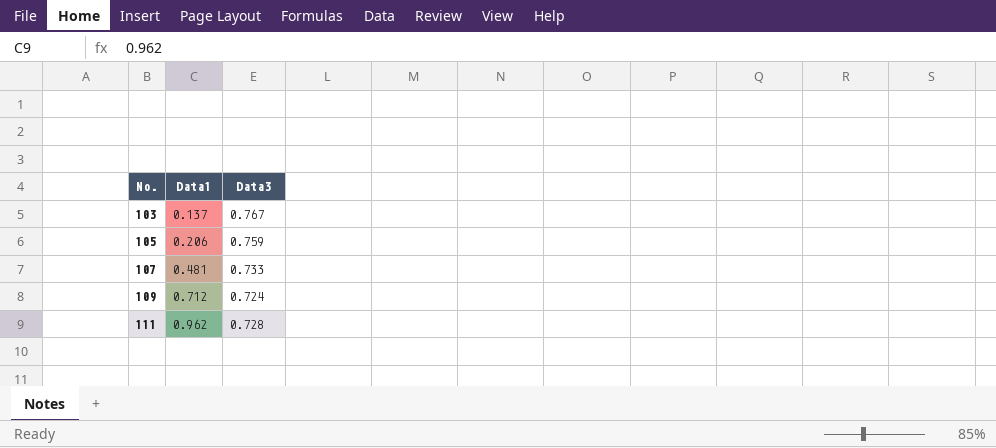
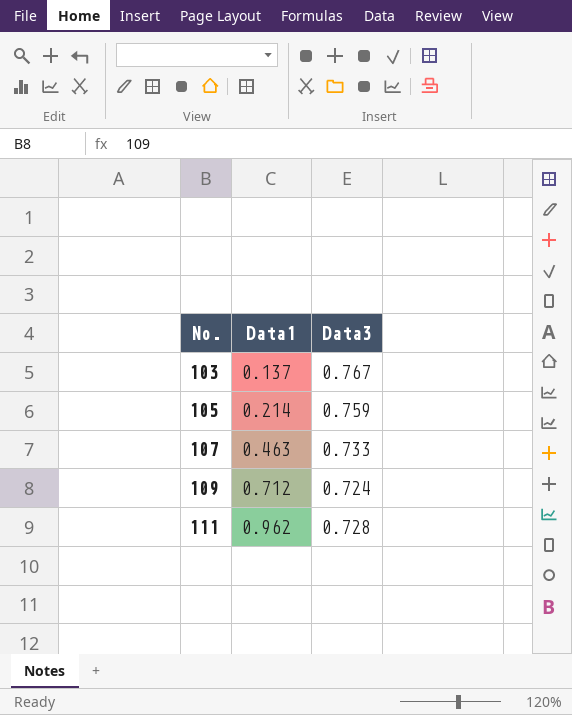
105 | Data1: 0.206 -> 0.214
107 | Data1: 0.481 -> 0.463

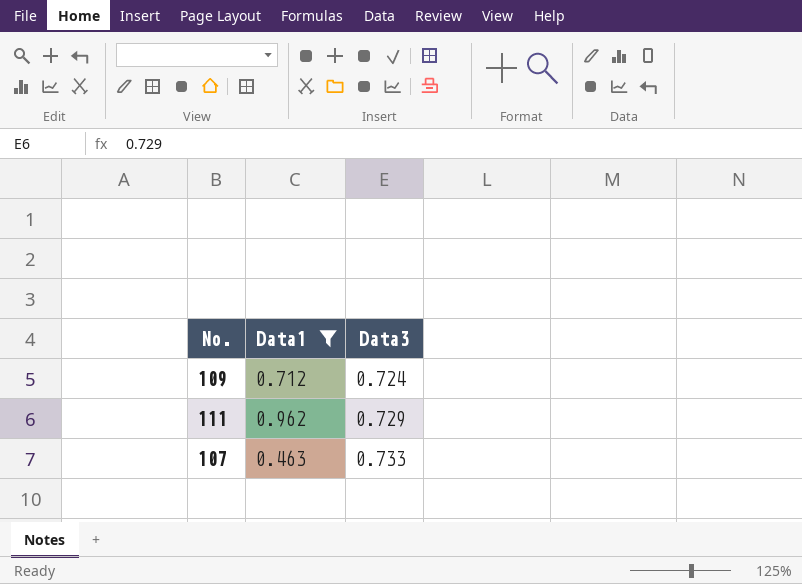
filter: none -> Data1 >= 0.463
row order: No. ascending -> Data3 ascending
111 | Data3: 0.728 -> 0.729

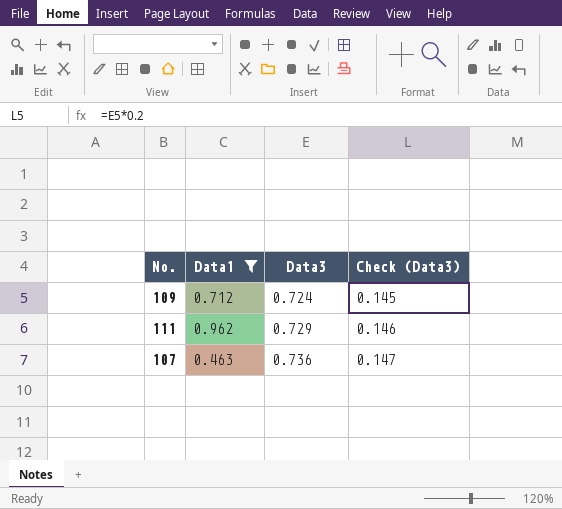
column Check (Data3) | formula: none -> [Data3] * 0.2
107 | Data3: 0.733 -> 0.736

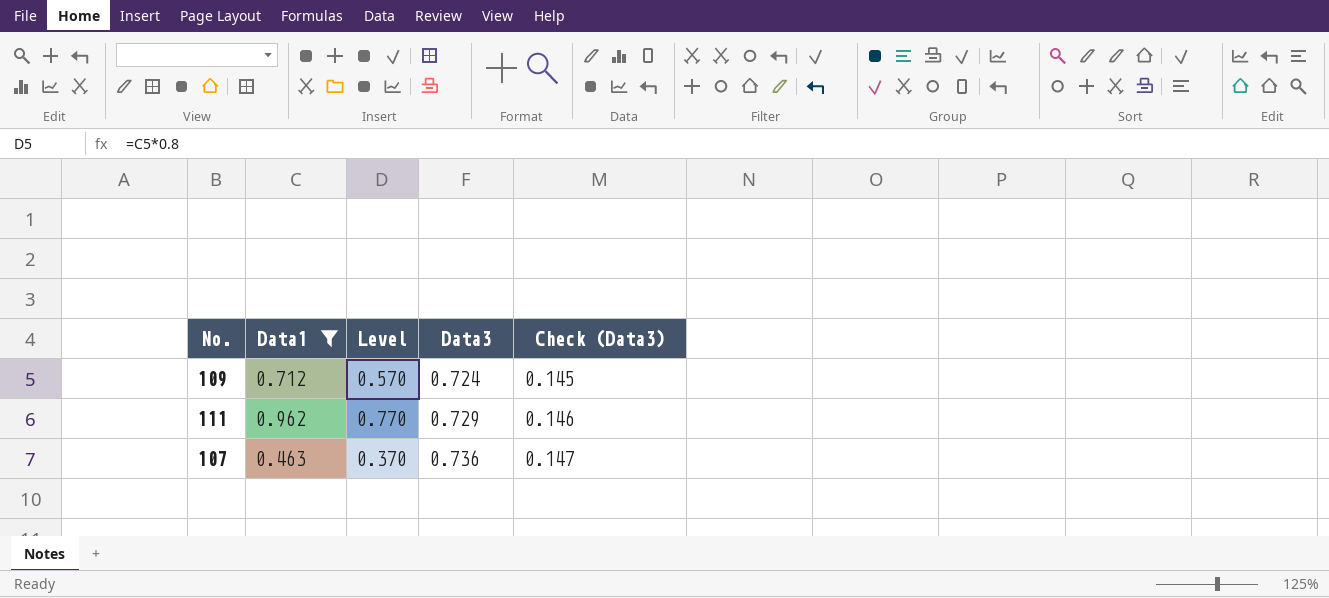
column Level | formula: none -> [Data1] * 0.8

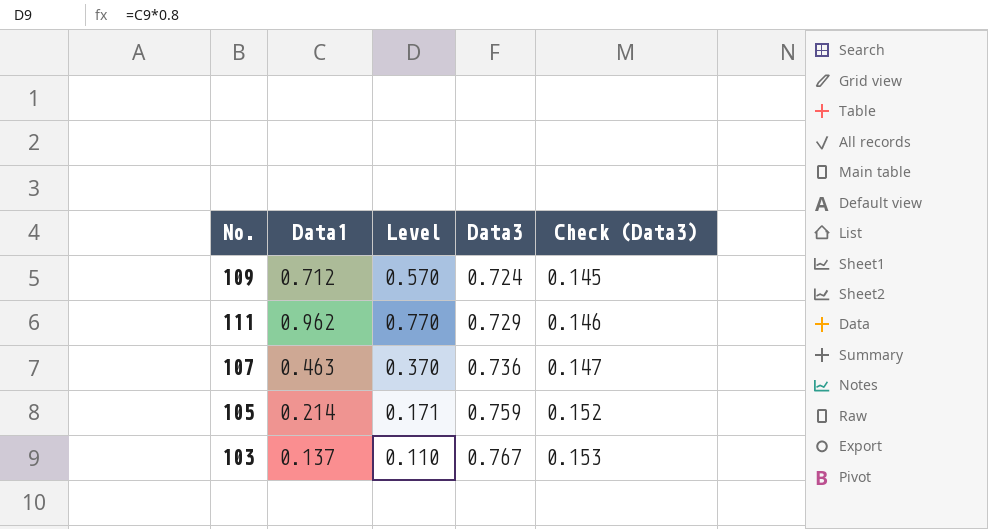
filter: Data1 >= 0.463 -> none

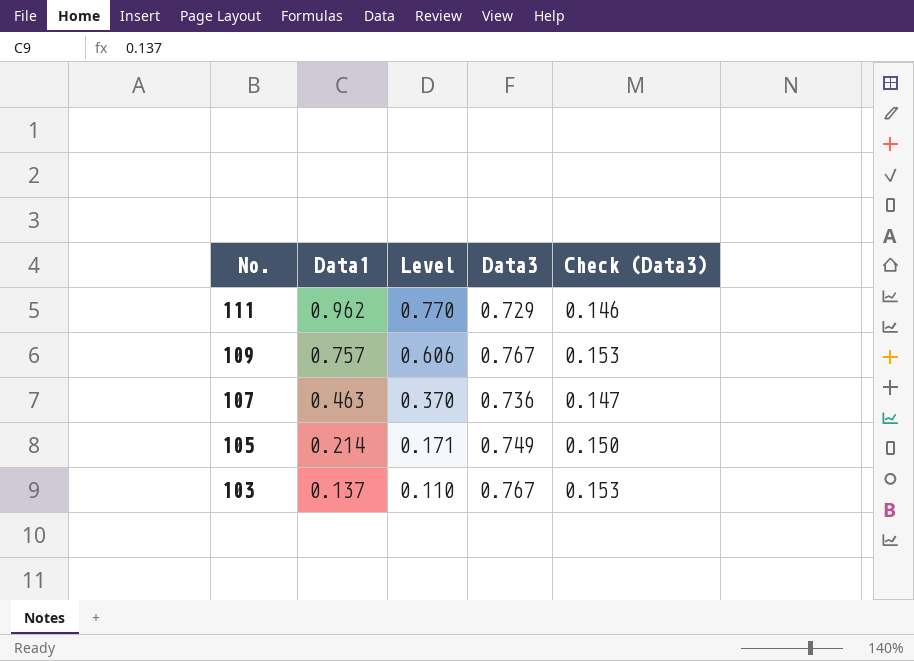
row order: Data3 ascending -> No. descending
109 | Data1: 0.712 -> 0.757
109 | Level: 0.570 -> 0.606
109 | Data3: 0.724 -> 0.767
109 | Check (Data3): 0.145 -> 0.153
105 | Data3: 0.759 -> 0.749
105 | Check (Data3): 0.152 -> 0.150

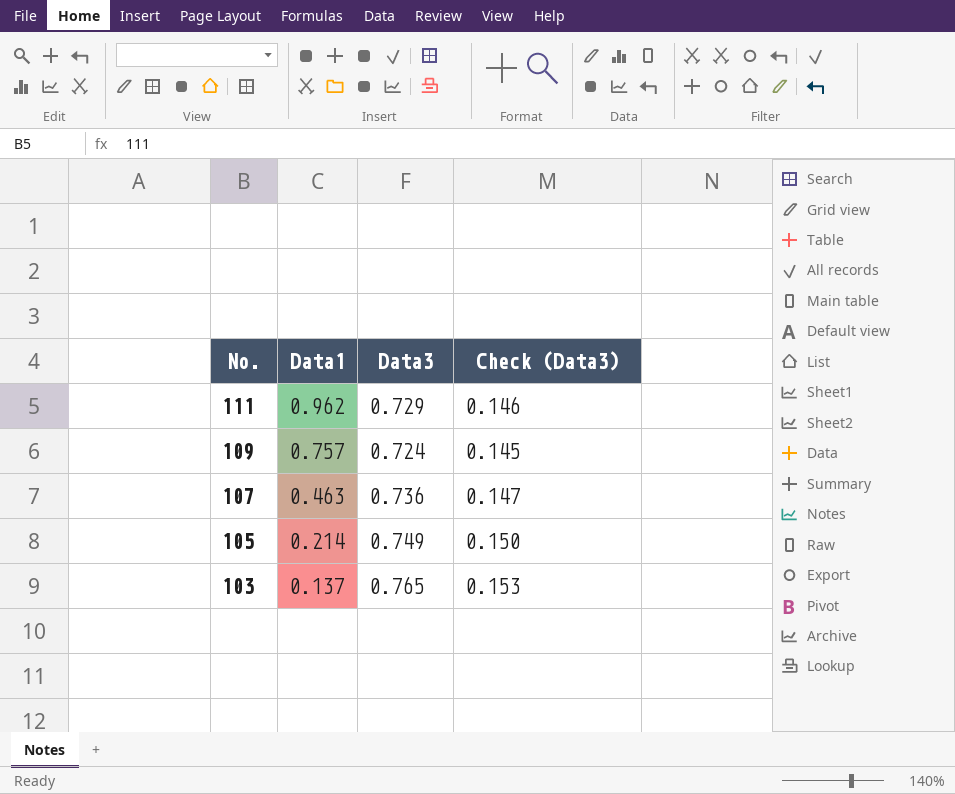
column Level | formula: [Data1] * 0.8 -> none
109 | Data3: 0.767 -> 0.724
109 | Check (Data3): 0.153 -> 0.145
103 | Data3: 0.767 -> 0.765

